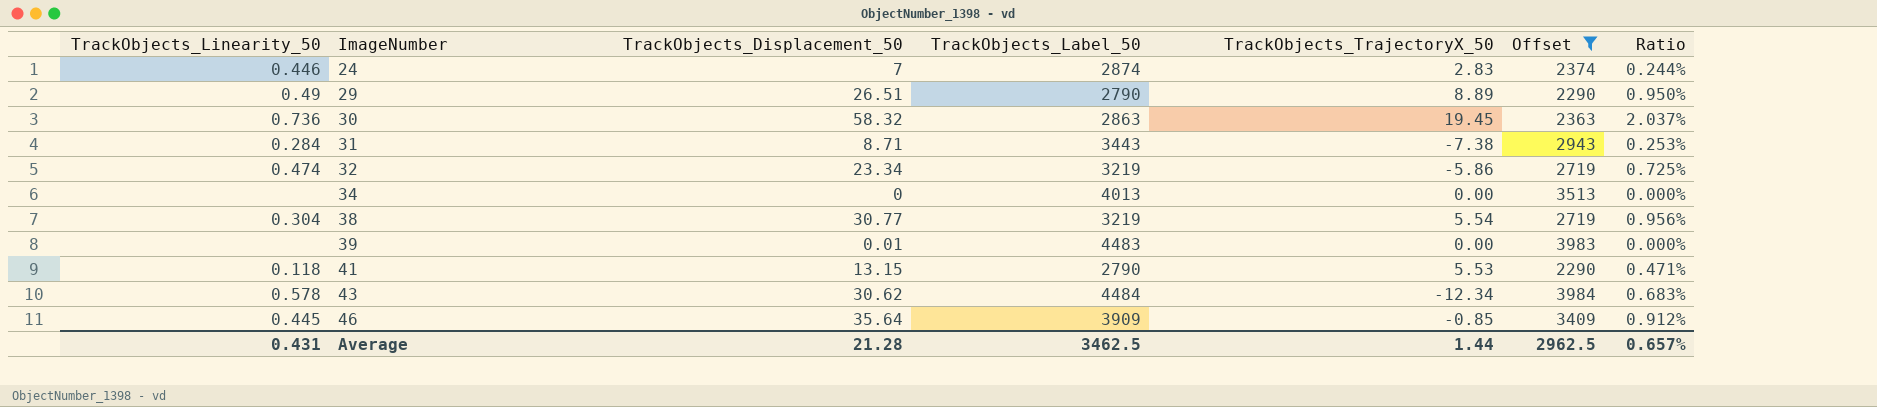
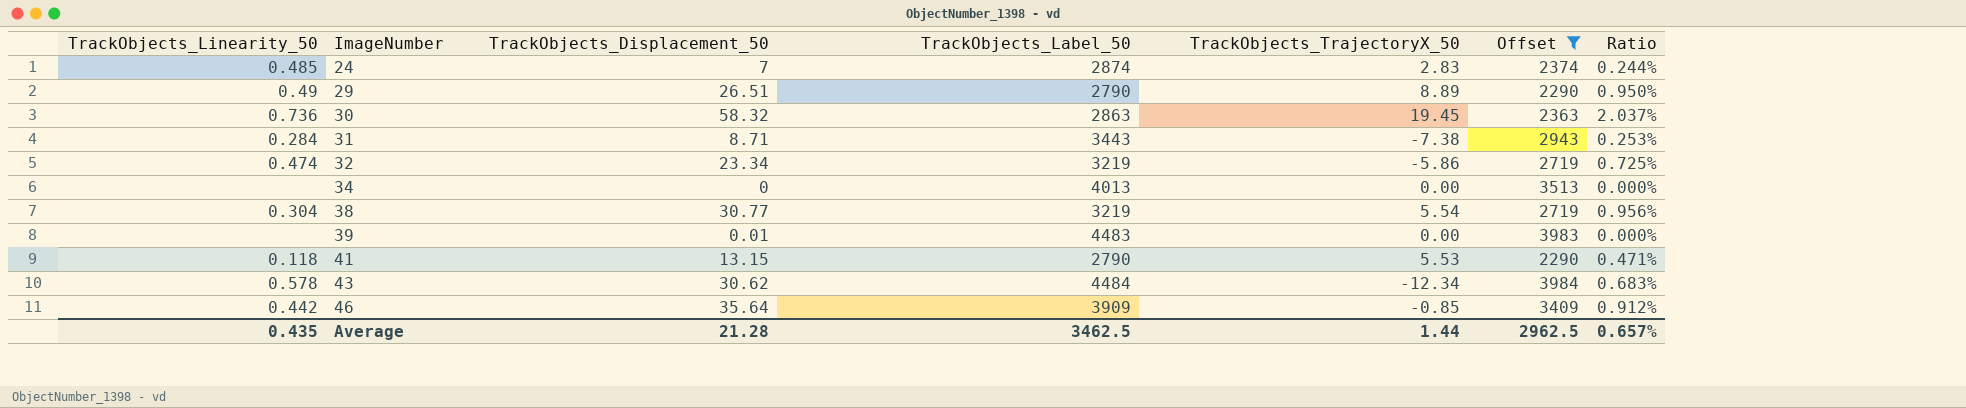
24 | TrackObjects_Linearity_50: 0.446 -> 0.485
46 | TrackObjects_Linearity_50: 0.445 -> 0.442
Average | TrackObjects_Linearity_50: 0.431 -> 0.435

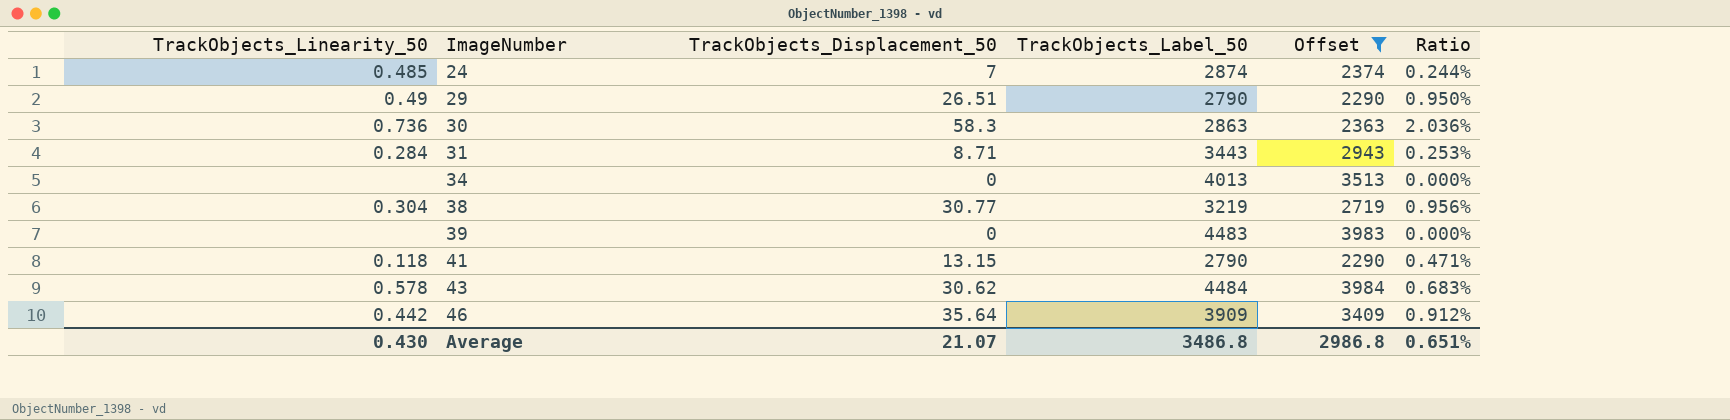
column TrackObjects_TrajectoryX_50 | position: 5 -> none
row 32: 0.474 | 23.34 | 3219 | -5.86 | 2719 | 0.725% -> none
30 | TrackObjects_Displacement_50: 58.32 -> 58.3
30 | Ratio: 2.037% -> 2.036%
39 | TrackObjects_Displacement_50: 0.01 -> 0
Average | TrackObjects_Linearity_50: 0.435 -> 0.430
Average | TrackObjects_Displacement_50: 21.28 -> 21.07
Average | TrackObjects_Label_50: 3462.5 -> 3486.8
Average | Offset: 2962.5 -> 2986.8
Average | Ratio: 0.657% -> 0.651%

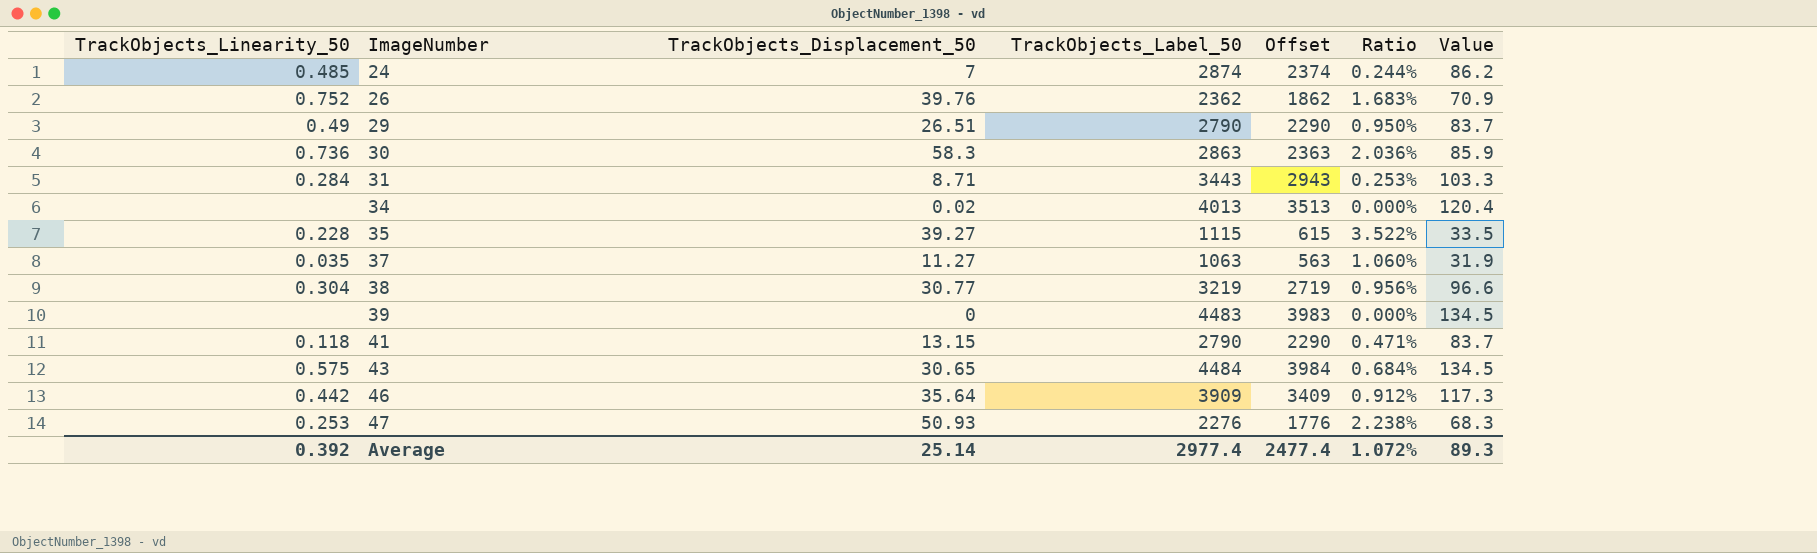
filter: Offset >= 2290 -> none
column Value | formula: none -> [TrackObjects_Label_50] * 0.03
34 | TrackObjects_Displacement_50: 0 -> 0.02
43 | TrackObjects_Linearity_50: 0.578 -> 0.575
43 | TrackObjects_Displacement_50: 30.62 -> 30.65
43 | Ratio: 0.683% -> 0.684%
Average | TrackObjects_Linearity_50: 0.430 -> 0.392
Average | TrackObjects_Displacement_50: 21.07 -> 25.14
Average | TrackObjects_Label_50: 3486.8 -> 2977.4
Average | Offset: 2986.8 -> 2477.4
Average | Ratio: 0.651% -> 1.072%

